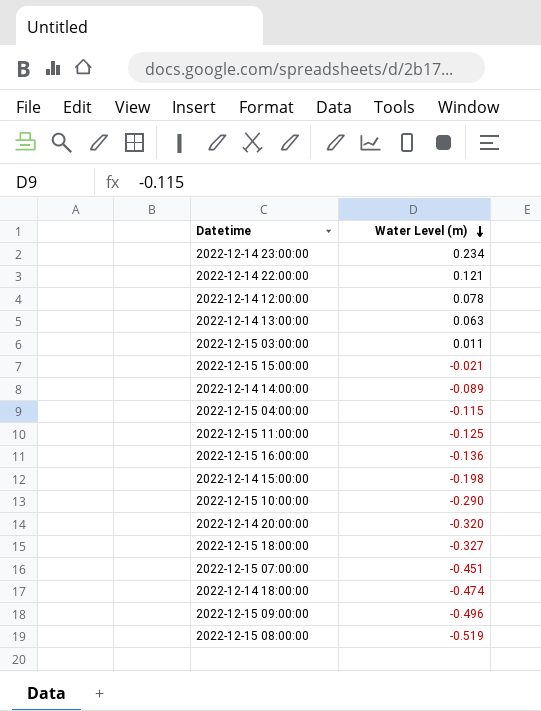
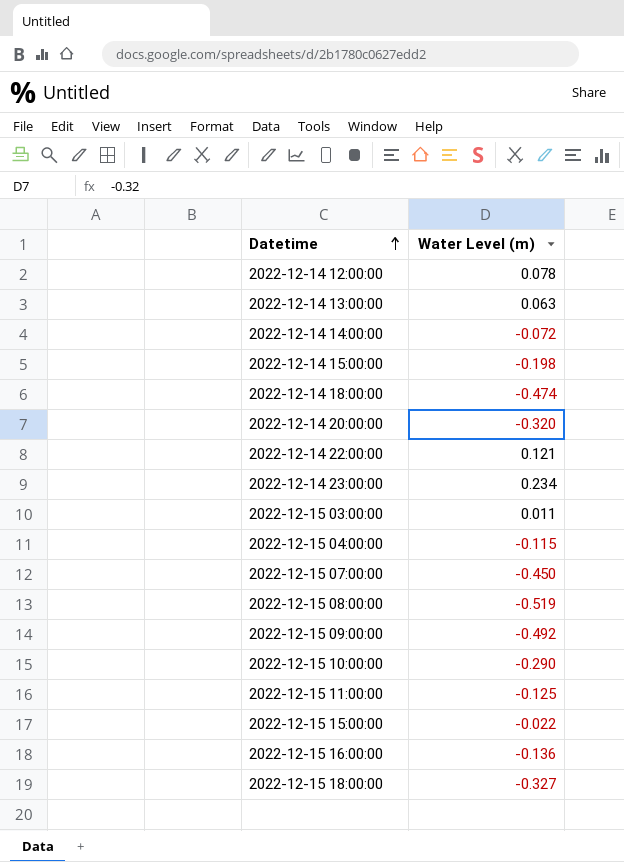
row order: Water Level (m) descending -> Datetime ascending
2022-12-14 14:00:00 | Water Level (m): -0.089 -> -0.072
2022-12-15 07:00:00 | Water Level (m): -0.451 -> -0.450
2022-12-15 09:00:00 | Water Level (m): -0.496 -> -0.492
2022-12-15 15:00:00 | Water Level (m): -0.021 -> -0.022

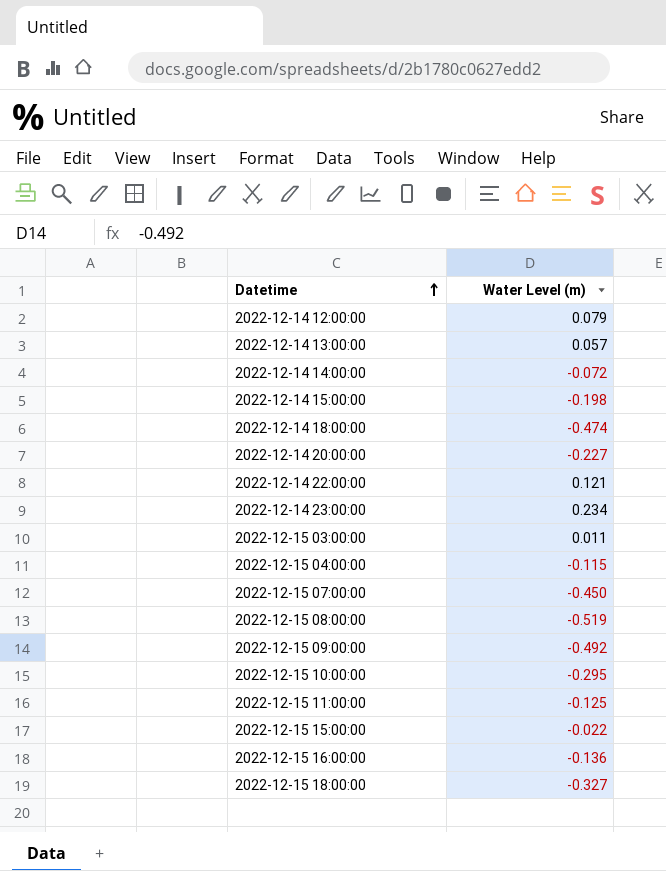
2022-12-14 12:00:00 | Water Level (m): 0.078 -> 0.079
2022-12-14 13:00:00 | Water Level (m): 0.063 -> 0.057
2022-12-14 20:00:00 | Water Level (m): -0.320 -> -0.227
2022-12-15 10:00:00 | Water Level (m): -0.290 -> -0.295

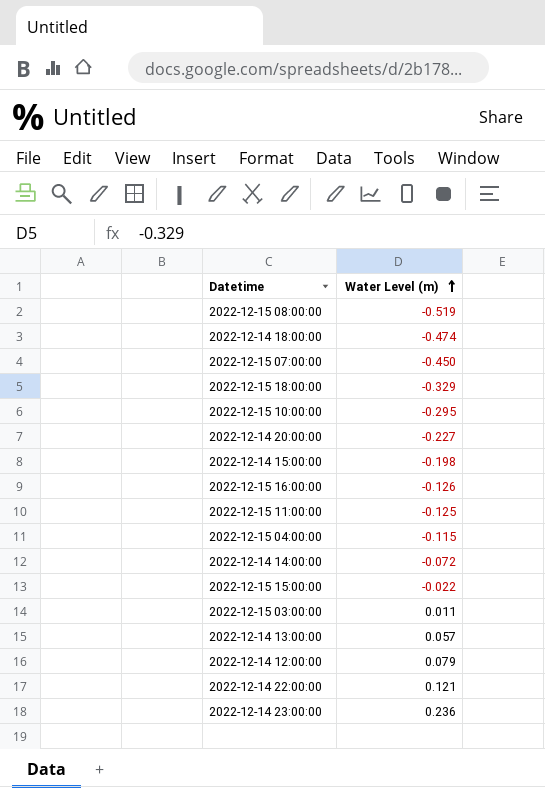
row order: Datetime ascending -> Water Level (m) ascending
row 2022-12-15 09:00:00: -0.492 -> none
2022-12-15 18:00:00 | Water Level (m): -0.327 -> -0.329
2022-12-15 16:00:00 | Water Level (m): -0.136 -> -0.126
2022-12-14 23:00:00 | Water Level (m): 0.234 -> 0.236

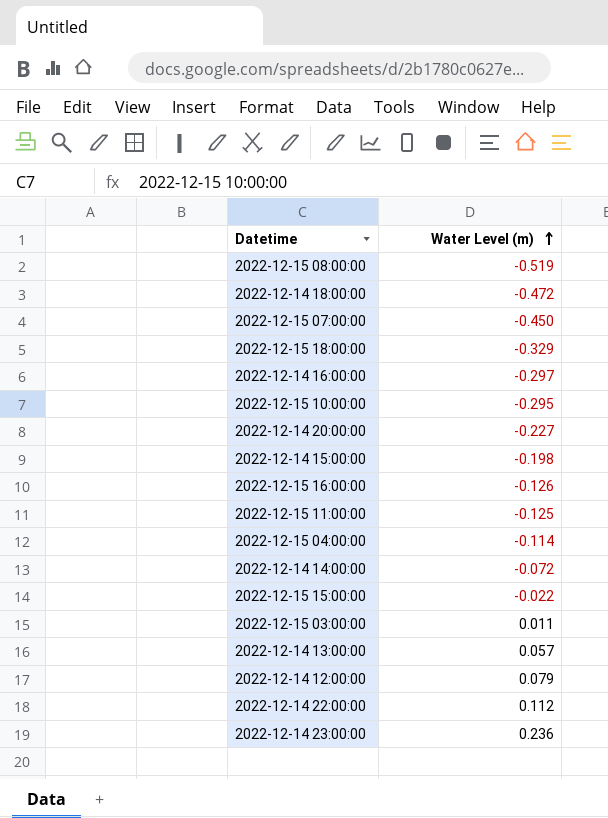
2022-12-14 18:00:00 | Water Level (m): -0.474 -> -0.472
row 2022-12-14 16:00:00: none -> -0.297
2022-12-15 04:00:00 | Water Level (m): -0.115 -> -0.114
2022-12-14 22:00:00 | Water Level (m): 0.121 -> 0.112

